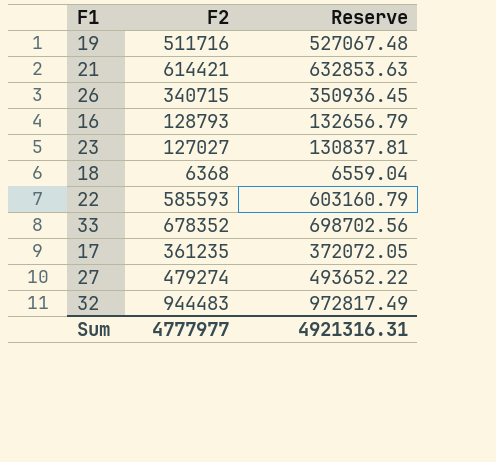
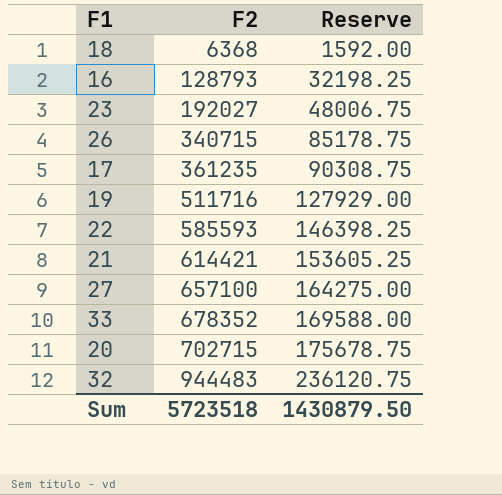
row order: none -> F2 ascending
column Reserve | formula: [F2] * 1.03 -> [F2] * 0.25
23 | F2: 127027 -> 192027
27 | F2: 479274 -> 657100
row 20: none -> 702715 | 175678.75
Sum | F2: 4777977 -> 5723518
Sum | Reserve: 4921316.31 -> 1430879.50

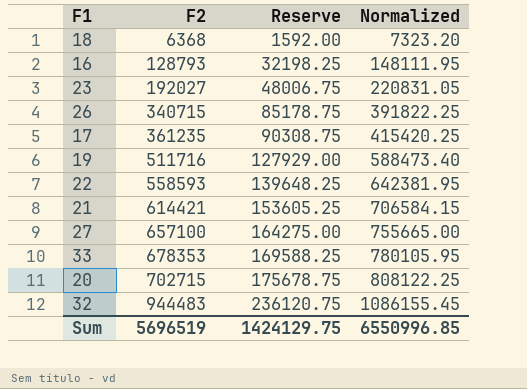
column Normalized | formula: none -> [F2] * 1.15
22 | F2: 585593 -> 558593
22 | Reserve: 146398.25 -> 139648.25
33 | F2: 678352 -> 678353
33 | Reserve: 169588.00 -> 169588.25
Sum | F2: 5723518 -> 5696519
Sum | Reserve: 1430879.50 -> 1424129.75

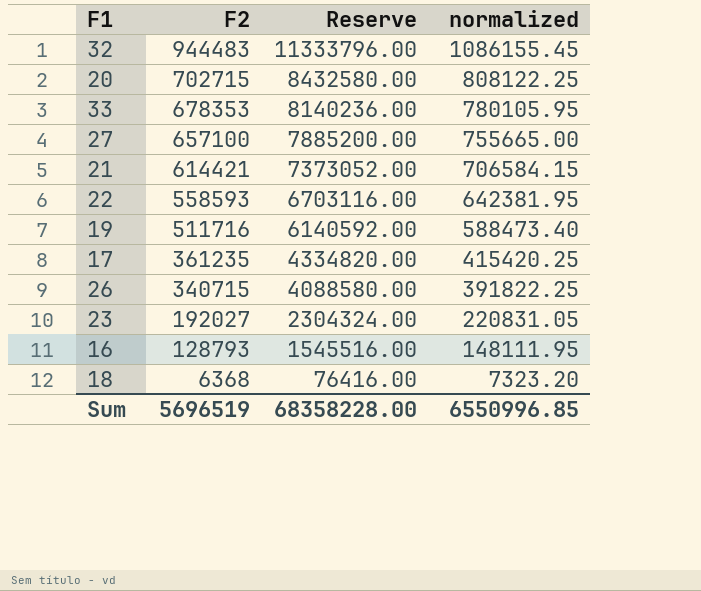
row order: F2 ascending -> F2 descending
column Reserve | formula: [F2] * 0.25 -> [F2] * 12
column name: Normalized -> normalized
Sum | Reserve: 1424129.75 -> 68358228.00

